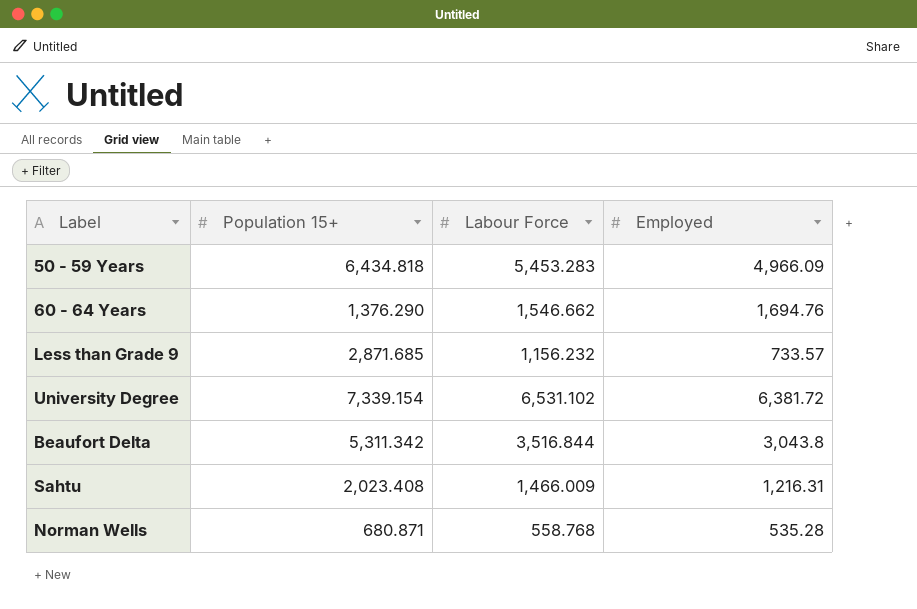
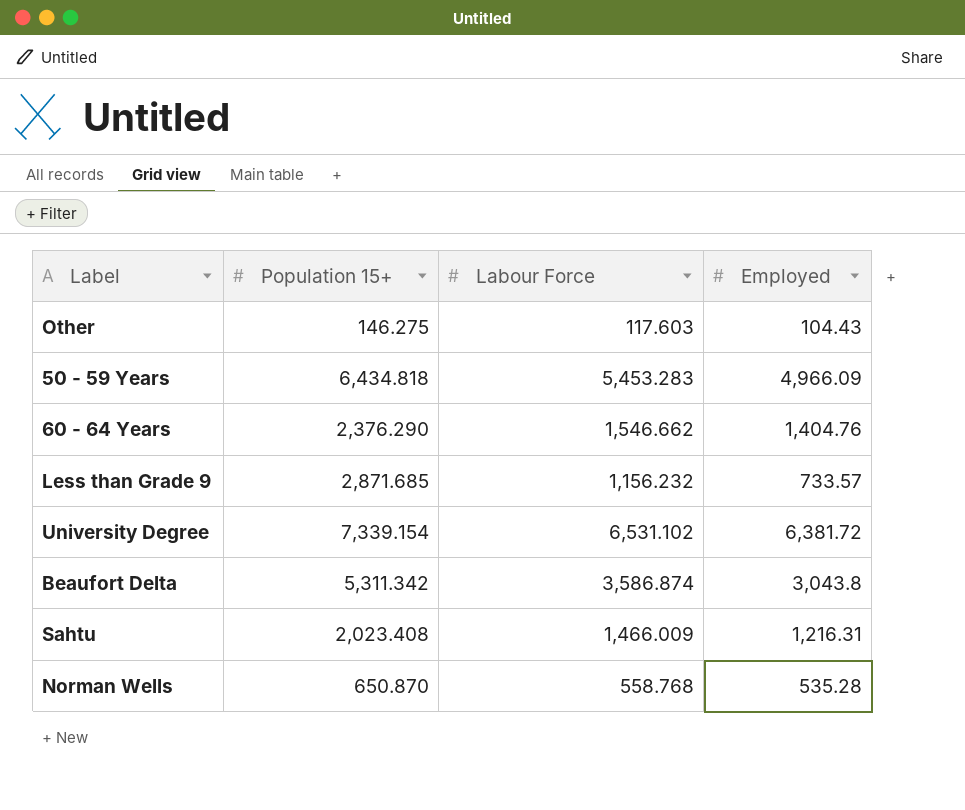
row Other: none -> 146.275 | 117.603 | 104.43
60 - 64 Years | Population 15+: 1,376.290 -> 2,376.290
60 - 64 Years | Employed: 1,694.76 -> 1,404.76
Beaufort Delta | Labour Force: 3,516.844 -> 3,586.874
Norman Wells | Population 15+: 680.871 -> 650.870

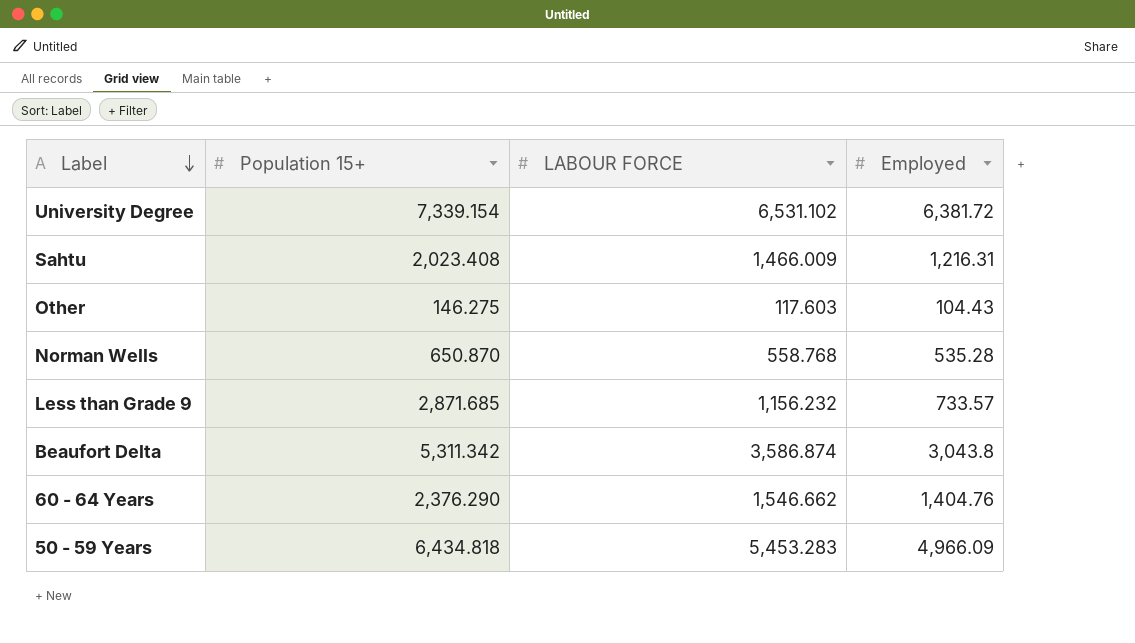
row order: none -> Label descending
column name: Labour Force -> LABOUR FORCE

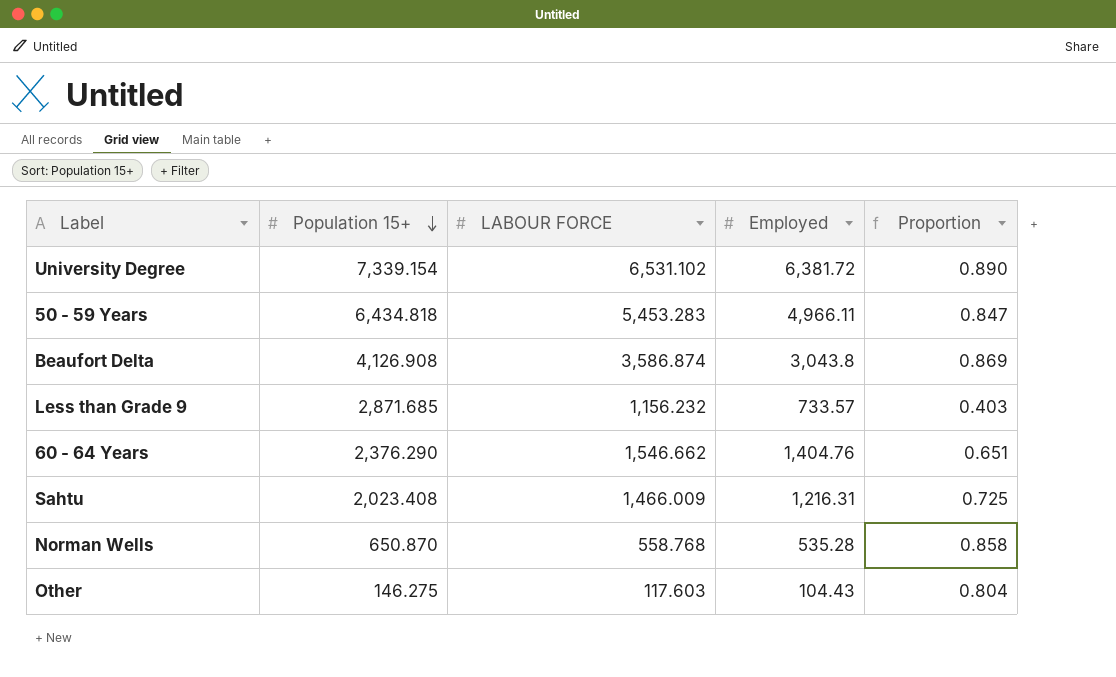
row order: Label descending -> Population 15+ descending
column Proportion | formula: none -> [LABOUR FORCE] / [Population 15+]
50 - 59 Years | Employed: 4,966.09 -> 4,966.11
Beaufort Delta | Population 15+: 5,311.342 -> 4,126.908

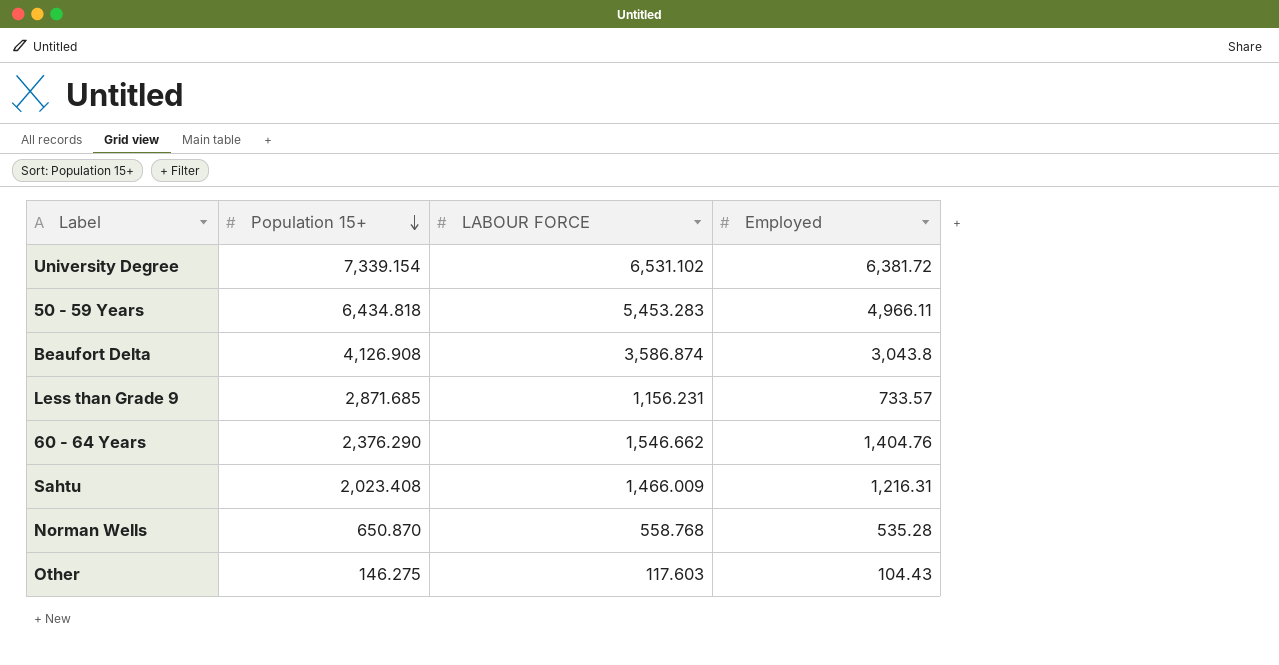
column Proportion | formula: [LABOUR FORCE] / [Population 15+] -> none
Less than Grade 9 | LABOUR FORCE: 1,156.232 -> 1,156.231

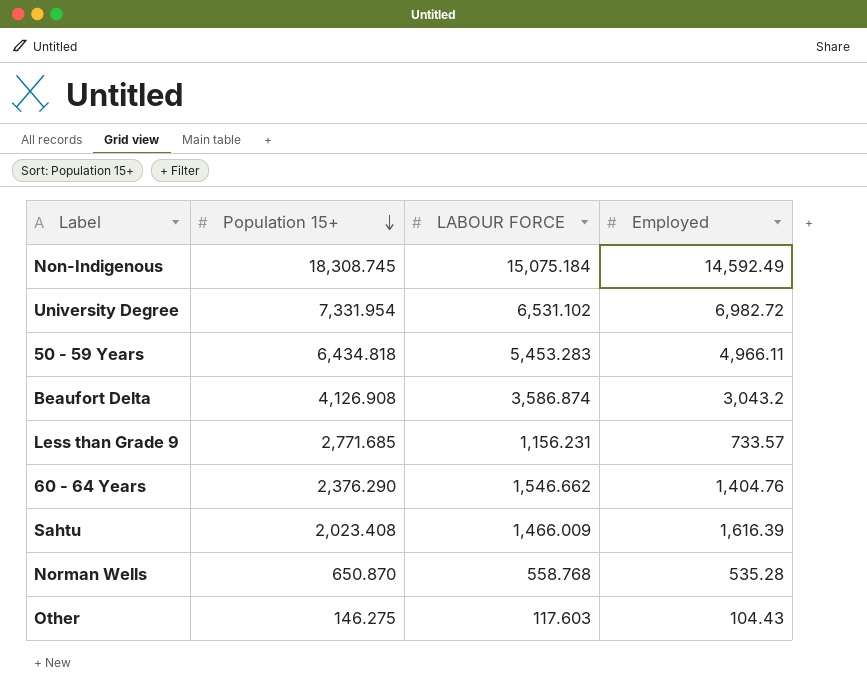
row Non-Indigenous: none -> 18,308.745 | 15,075.184 | 14,592.49
University Degree | Population 15+: 7,339.154 -> 7,331.954
University Degree | Employed: 6,381.72 -> 6,982.72
Beaufort Delta | Employed: 3,043.8 -> 3,043.2
Less than Grade 9 | Population 15+: 2,871.685 -> 2,771.685
Sahtu | Employed: 1,216.31 -> 1,616.39

